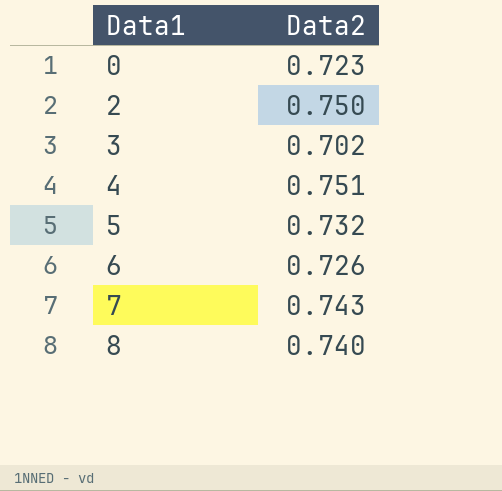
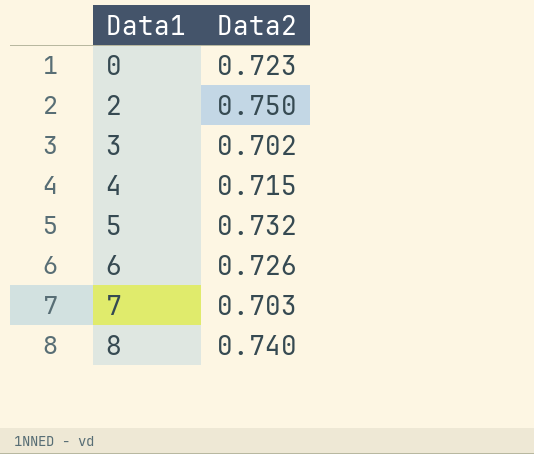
4 | Data2: 0.751 -> 0.715
7 | Data2: 0.743 -> 0.703

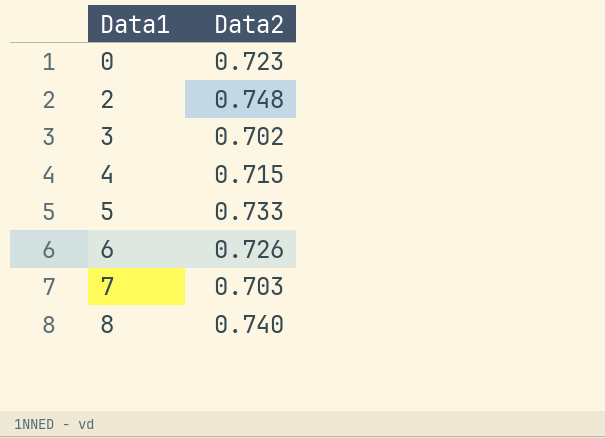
2 | Data2: 0.750 -> 0.748
5 | Data2: 0.732 -> 0.733

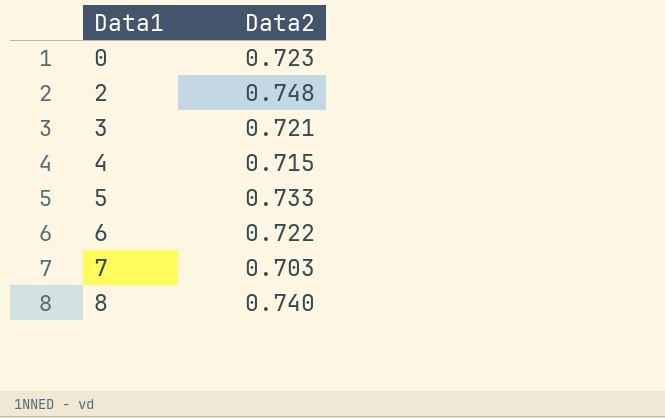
3 | Data2: 0.702 -> 0.721
6 | Data2: 0.726 -> 0.722

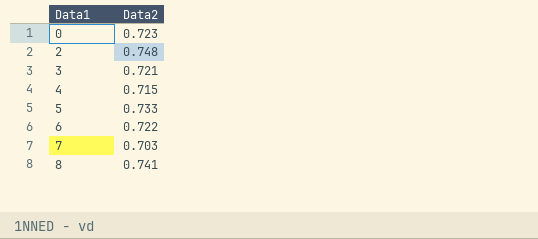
8 | Data2: 0.740 -> 0.741

